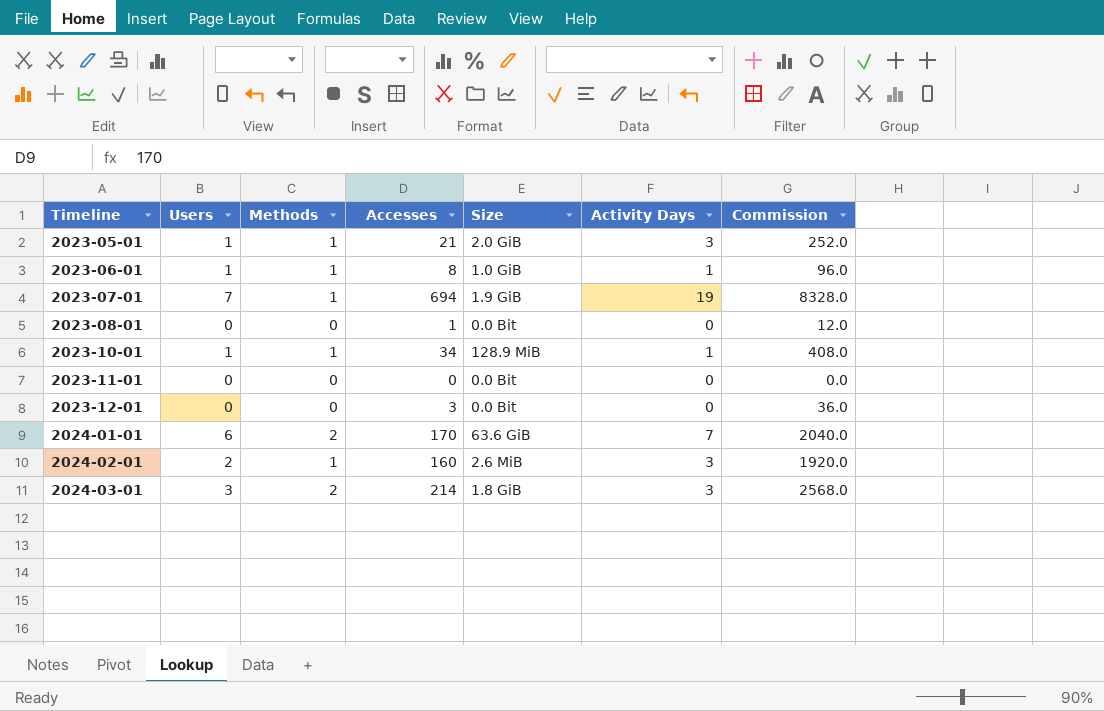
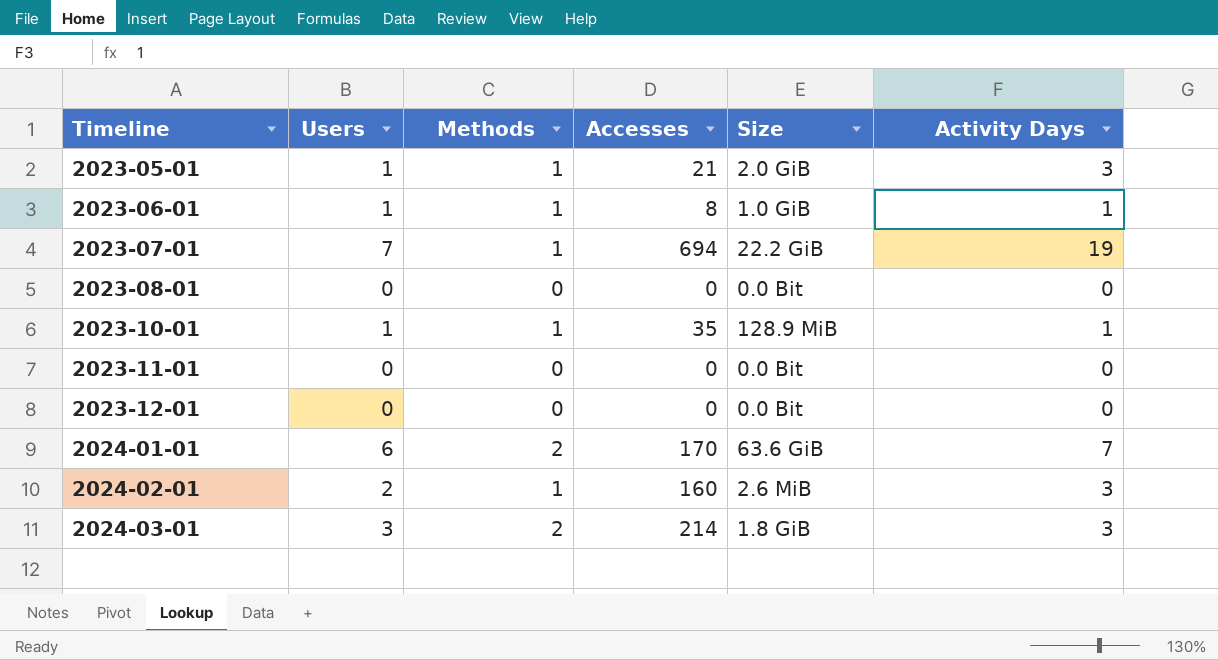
column Commission | formula: [Accesses] * 12 -> none
2023-07-01 | Size: 1.9 GiB -> 22.2 GiB
2023-08-01 | Accesses: 1 -> 0
2023-10-01 | Accesses: 34 -> 35
2023-12-01 | Accesses: 3 -> 0

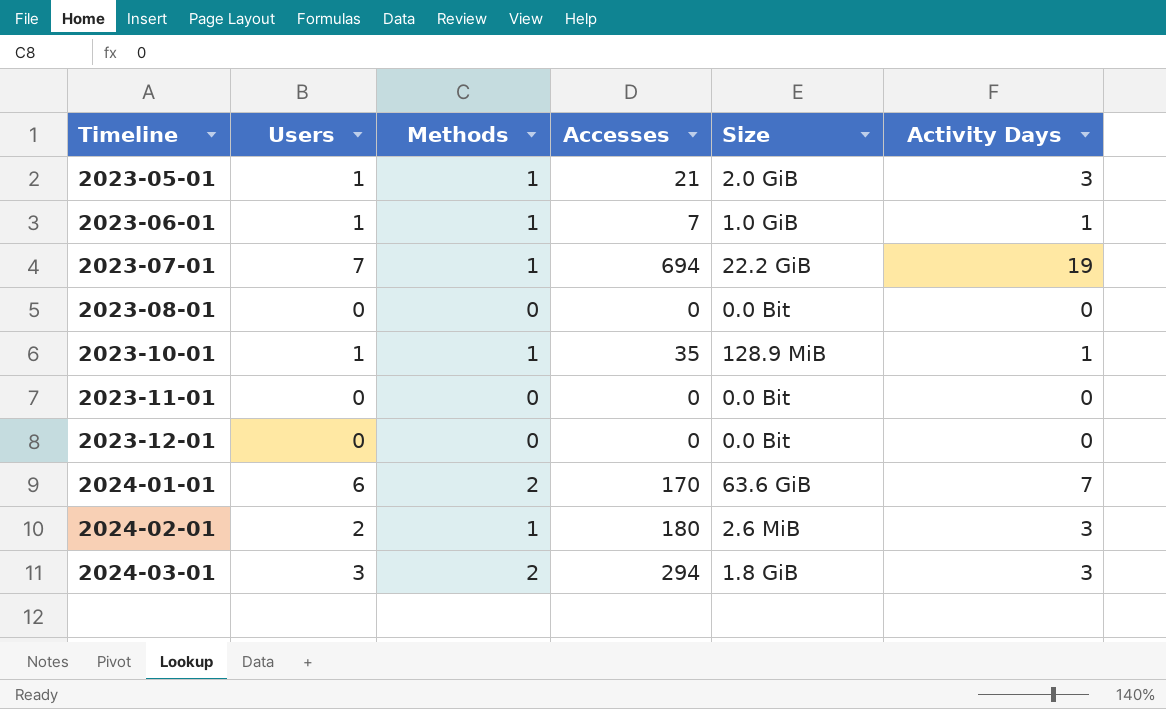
2023-06-01 | Accesses: 8 -> 7
2024-02-01 | Accesses: 160 -> 180
2024-03-01 | Accesses: 214 -> 294

